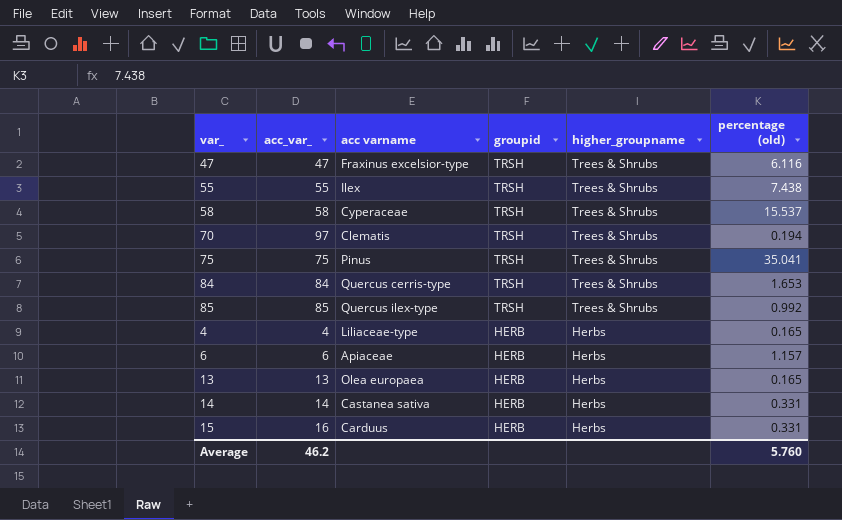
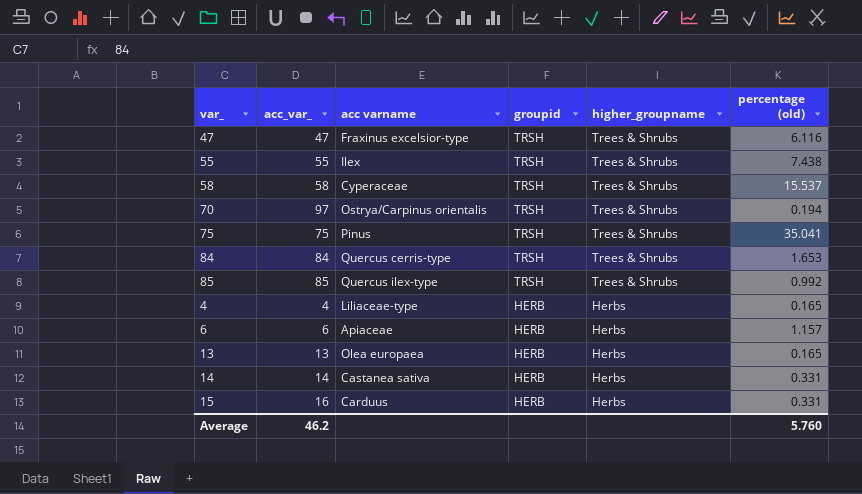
70 | acc varname: Clematis -> Ostrya/Carpinus orientalis

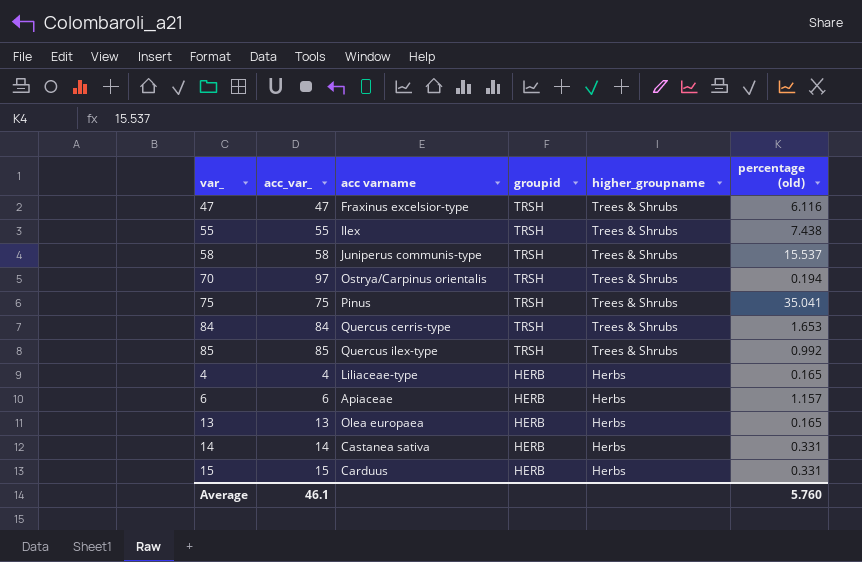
58 | acc varname: Cyperaceae -> Juniperus communis-type
15 | acc_var_: 16 -> 15
Average | acc_var_: 46.2 -> 46.1

